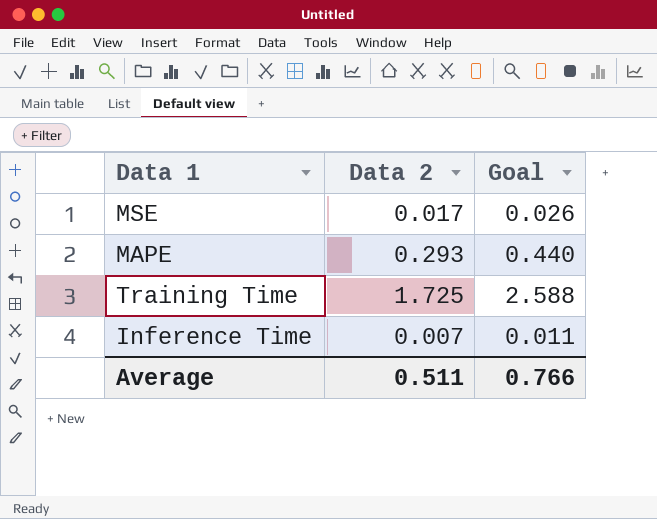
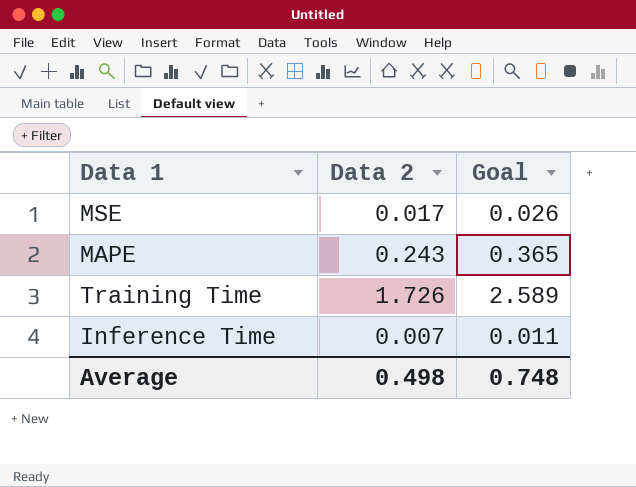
MAPE | Data 2: 0.293 -> 0.243
MAPE | Goal: 0.440 -> 0.365
Training Time | Data 2: 1.725 -> 1.726
Training Time | Goal: 2.588 -> 2.589
Average | Data 2: 0.511 -> 0.498
Average | Goal: 0.766 -> 0.748

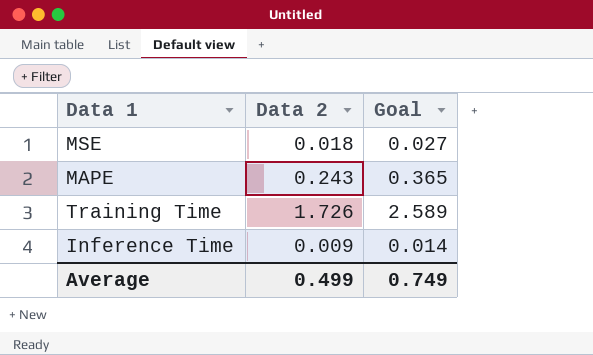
MSE | Data 2: 0.017 -> 0.018
MSE | Goal: 0.026 -> 0.027
Inference Time | Data 2: 0.007 -> 0.009
Inference Time | Goal: 0.011 -> 0.014
Average | Data 2: 0.498 -> 0.499
Average | Goal: 0.748 -> 0.749

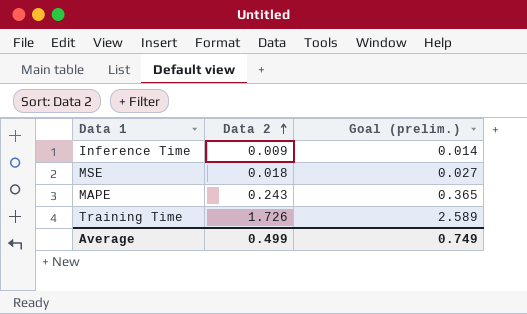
row order: none -> Data 2 ascending
column name: Goal -> Goal (prelim.)

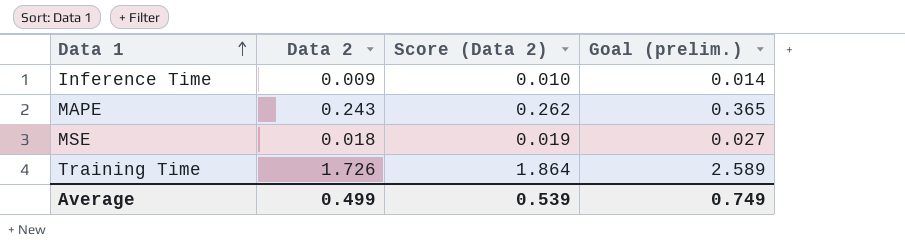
row order: Data 2 ascending -> Data 1 ascending
column Score (Data 2) | formula: none -> [Data 2] * 1.08

